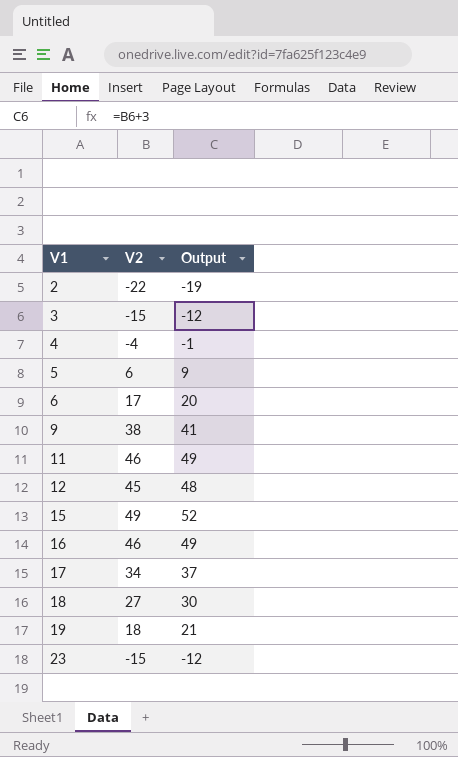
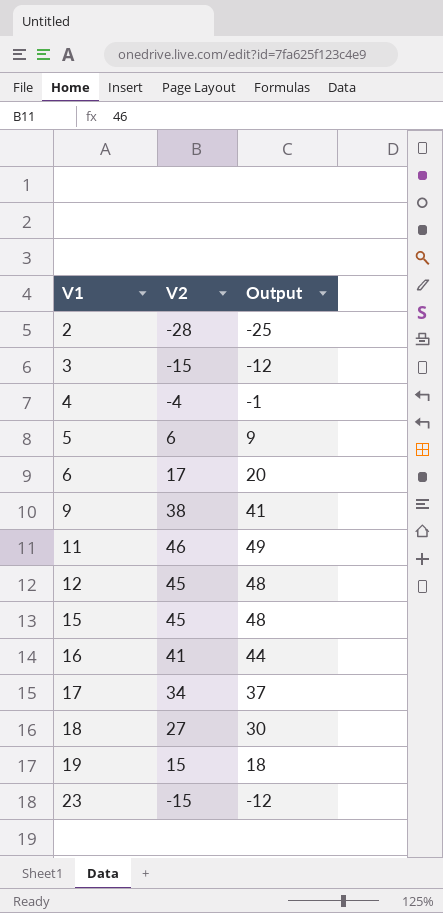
2 | V2: -22 -> -28
2 | Output: -19 -> -25
15 | V2: 49 -> 45
15 | Output: 52 -> 48
16 | V2: 46 -> 41
16 | Output: 49 -> 44
19 | V2: 18 -> 15
19 | Output: 21 -> 18

